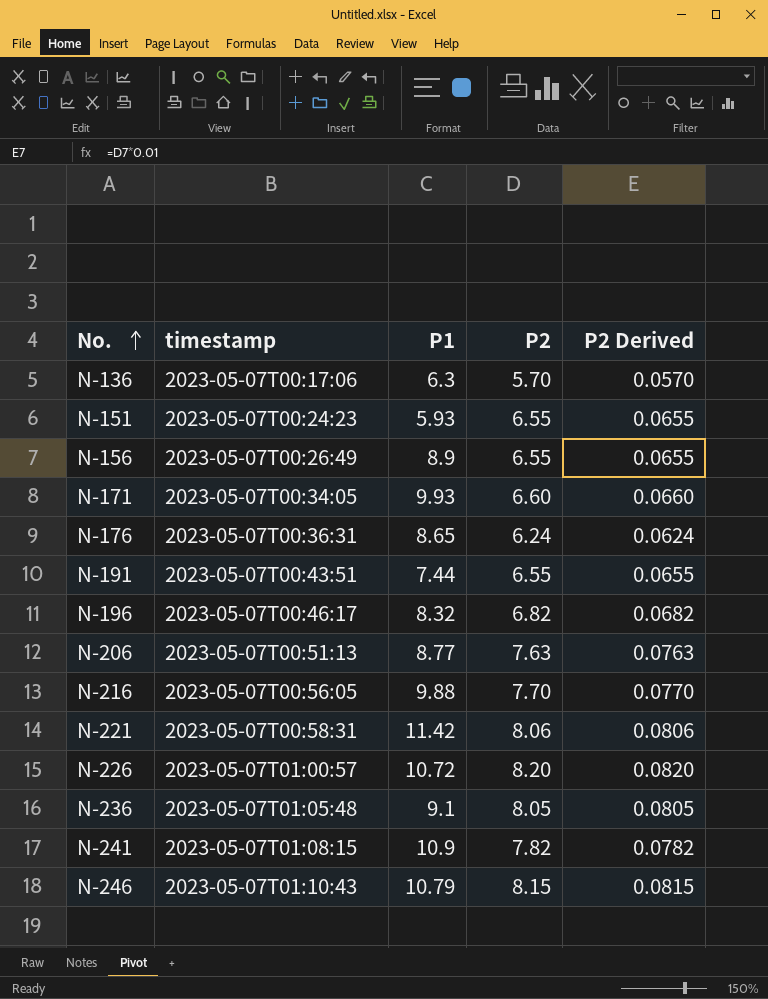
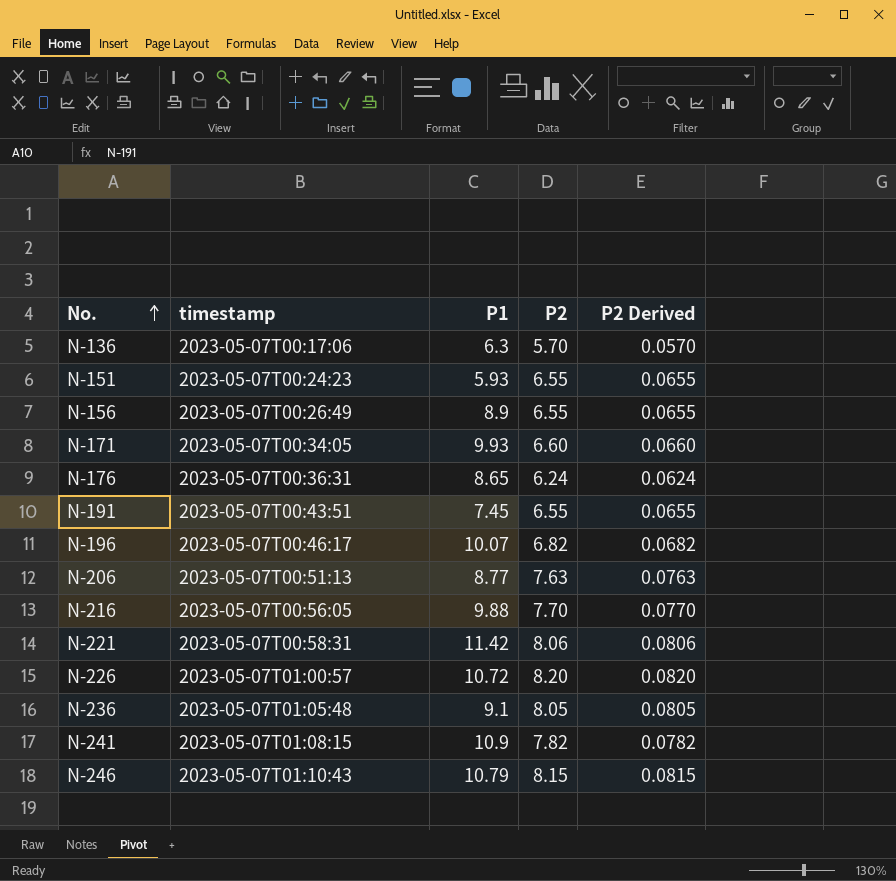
N-191 | P1: 7.44 -> 7.45
N-196 | P1: 8.32 -> 10.07

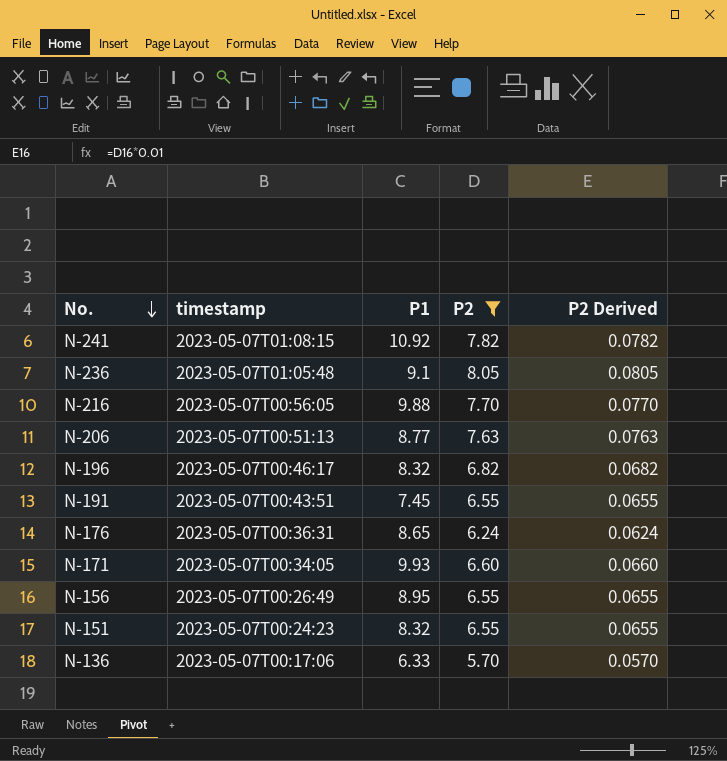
filter: none -> P2 <= 8.05
row order: No. ascending -> No. descending
N-241 | P1: 10.9 -> 10.92
N-196 | P1: 10.07 -> 8.32
N-156 | P1: 8.9 -> 8.95
N-151 | P1: 5.93 -> 8.32
N-136 | P1: 6.3 -> 6.33

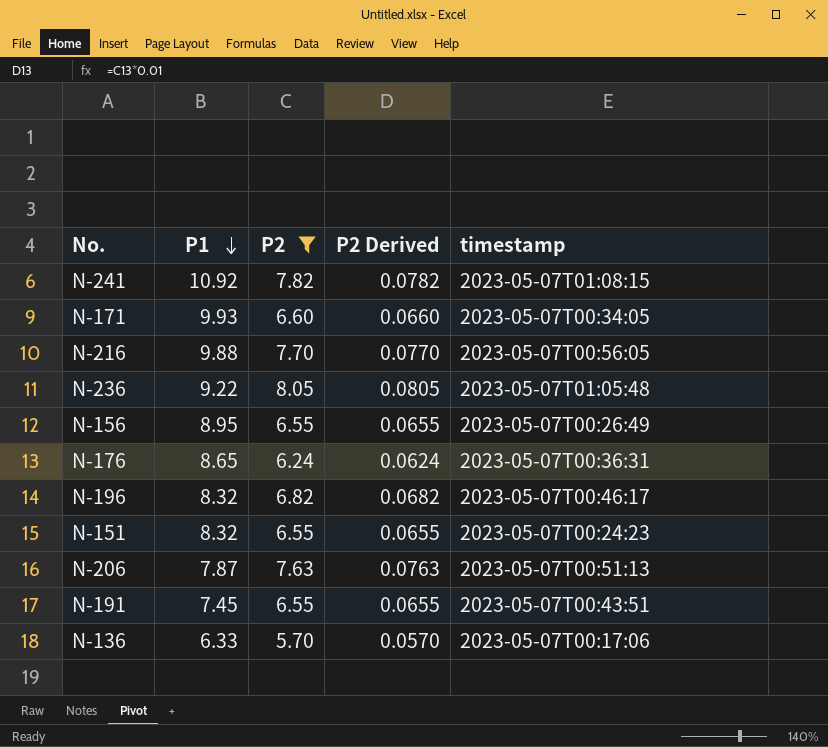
row order: No. descending -> P1 descending
column timestamp | position: 2 -> 5
N-236 | P1: 9.1 -> 9.22
N-206 | P1: 8.77 -> 7.87

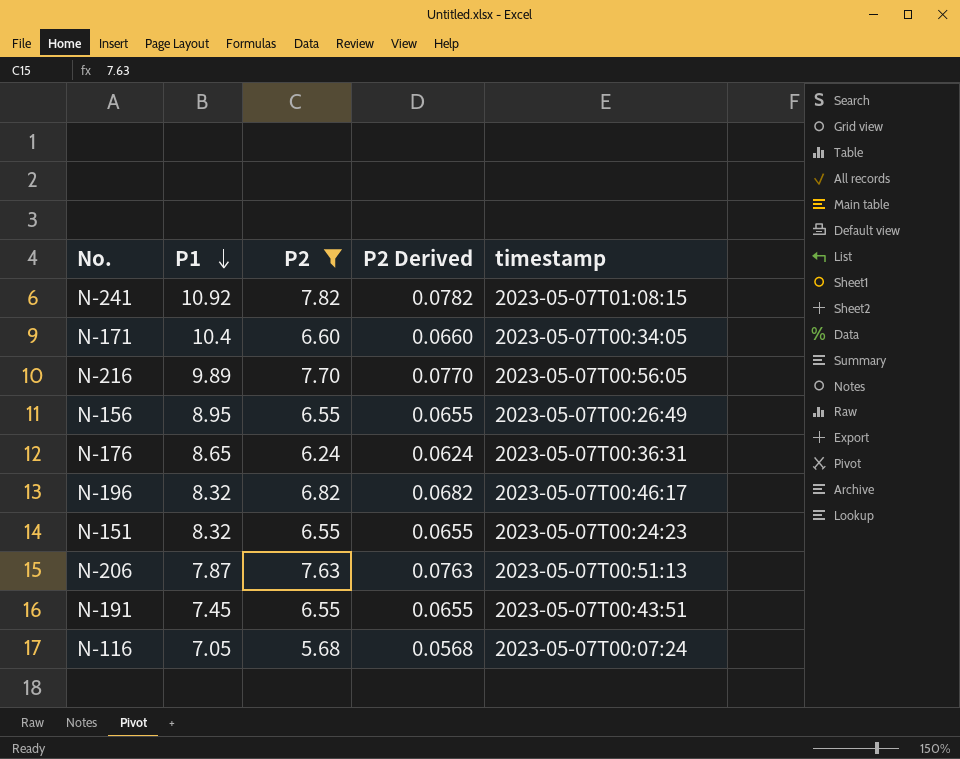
row N-236: 9.22 | 8.05 | 0.0805 | 2023-05-07T01:05:48 -> none
row N-136: 6.33 | 5.70 | 0.0570 | 2023-05-07T00:17:06 -> none
N-171 | P1: 9.93 -> 10.4
N-216 | P1: 9.88 -> 9.89
row N-116: none -> 7.05 | 5.68 | 0.0568 | 2023-05-07T00:07:24

